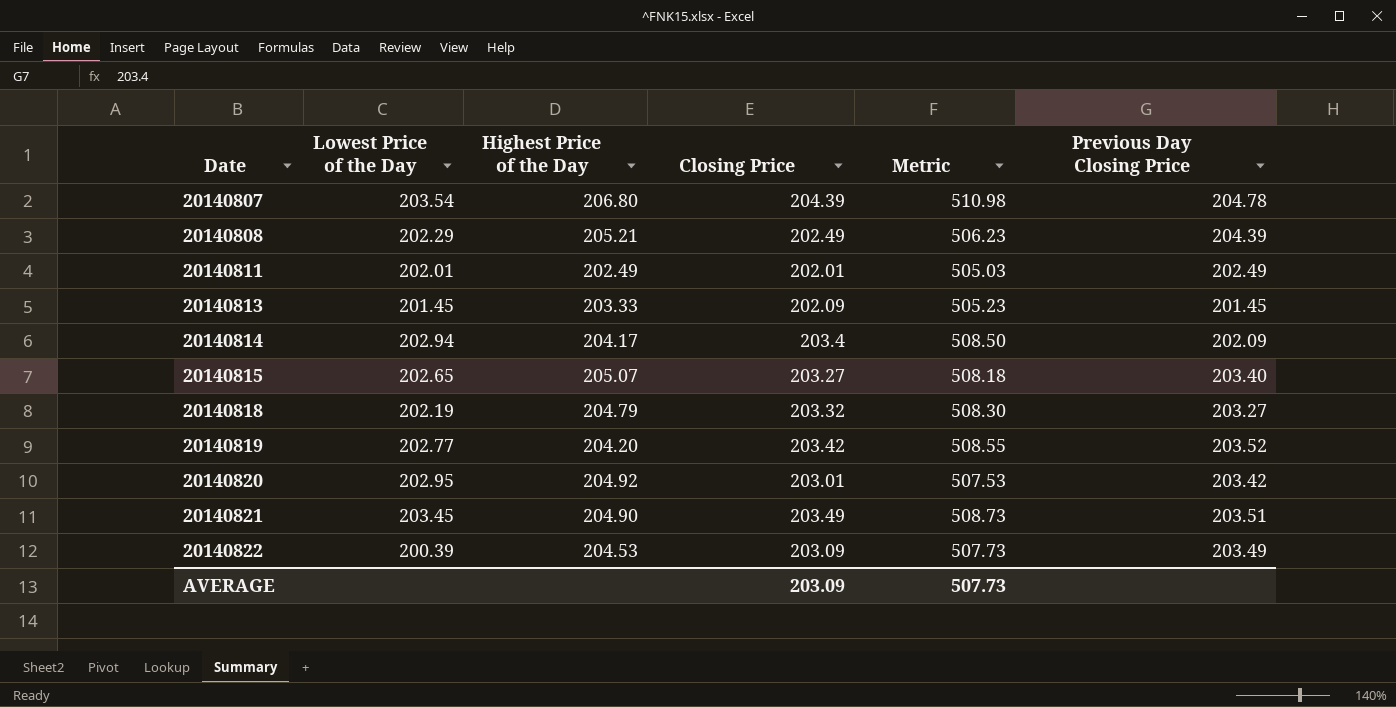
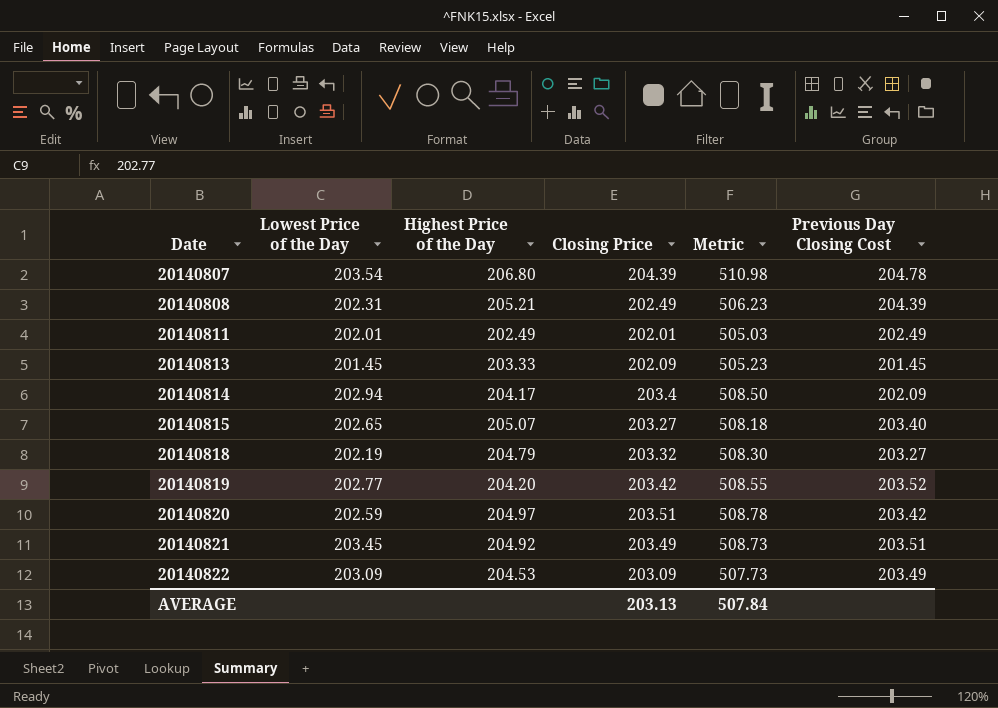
column name: Previous Day Closing Price -> Previous Day Closing Cost
20140808 | Lowest Price of the Day: 202.29 -> 202.31
20140820 | Lowest Price of the Day: 202.95 -> 202.59
20140820 | Highest Price of the Day: 204.92 -> 204.97
20140820 | Closing Price: 203.01 -> 203.51
20140820 | Metric: 507.53 -> 508.78
20140821 | Highest Price of the Day: 204.90 -> 204.92
20140822 | Lowest Price of the Day: 200.39 -> 203.09
AVERAGE | Closing Price: 203.09 -> 203.13
AVERAGE | Metric: 507.73 -> 507.84

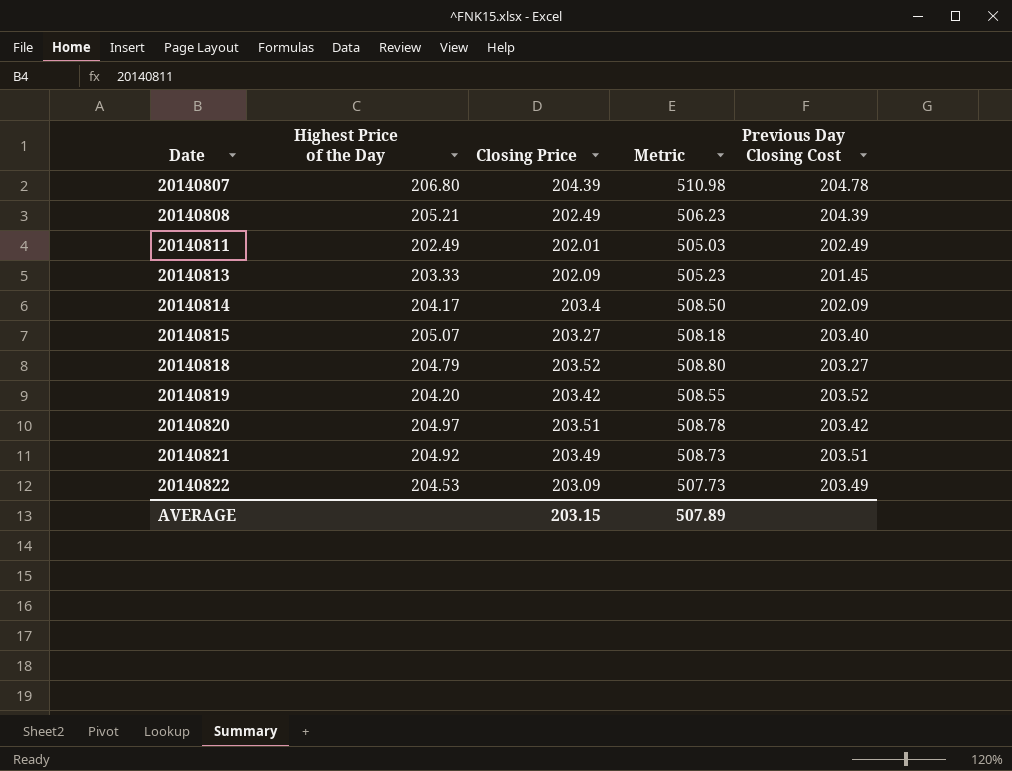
column Lowest Price of the Day | position: 2 -> none
20140818 | Closing Price: 203.32 -> 203.52
20140818 | Metric: 508.30 -> 508.80
AVERAGE | Closing Price: 203.13 -> 203.15
AVERAGE | Metric: 507.84 -> 507.89

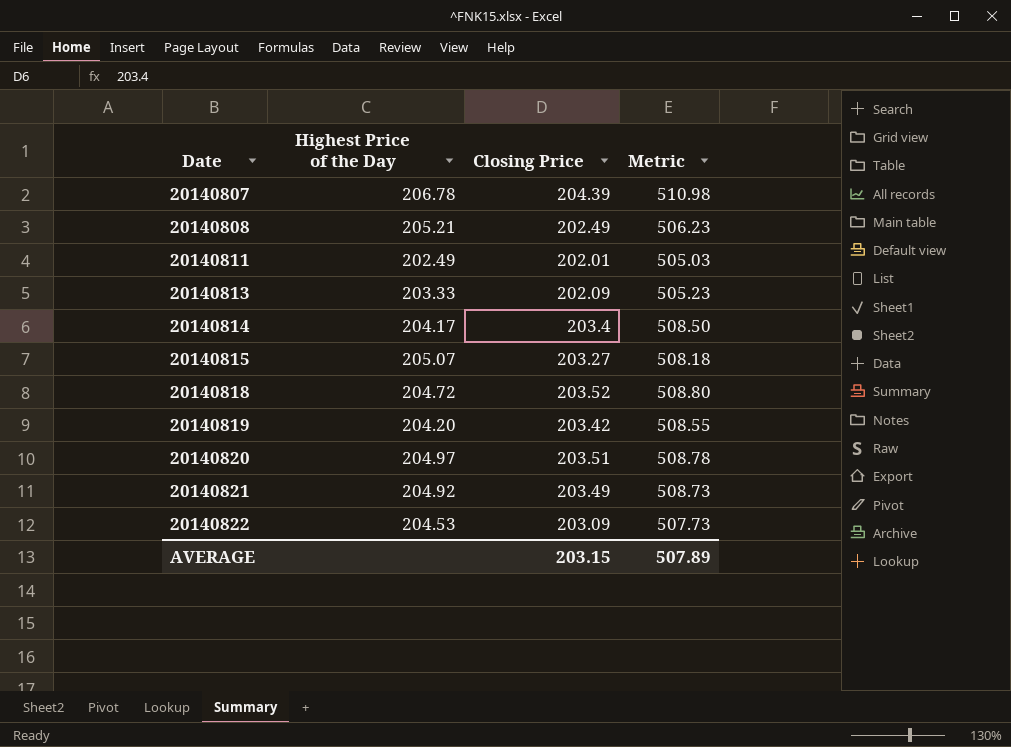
column Previous Day Closing Cost | position: 5 -> none
20140807 | Highest Price of the Day: 206.80 -> 206.78
20140818 | Highest Price of the Day: 204.79 -> 204.72

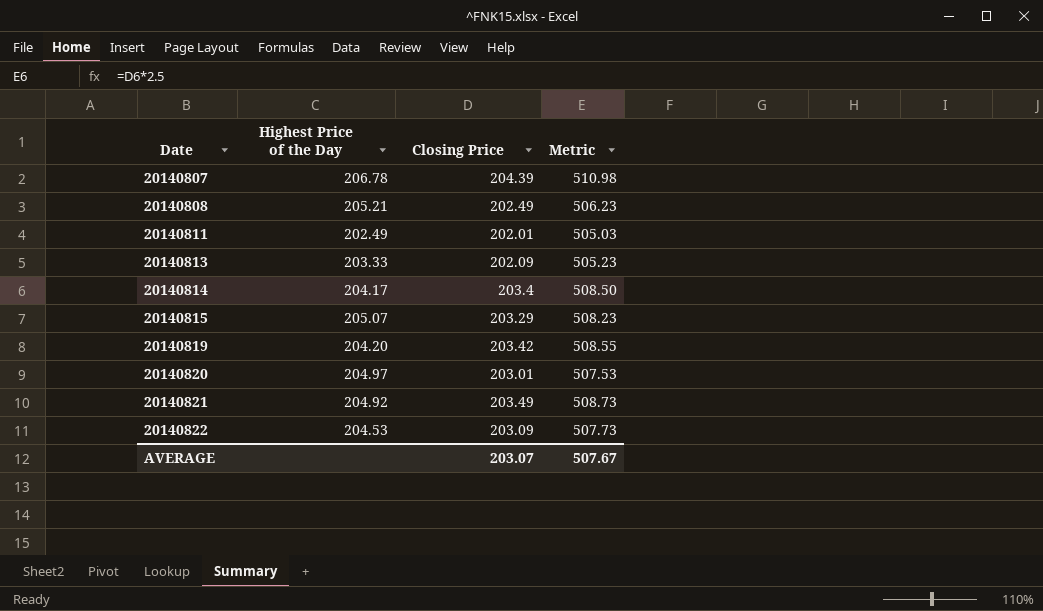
row 20140818: 204.72 | 203.52 | 508.80 -> none
20140815 | Closing Price: 203.27 -> 203.29
20140815 | Metric: 508.18 -> 508.23
20140820 | Closing Price: 203.51 -> 203.01
20140820 | Metric: 508.78 -> 507.53
AVERAGE | Closing Price: 203.15 -> 203.07
AVERAGE | Metric: 507.89 -> 507.67

